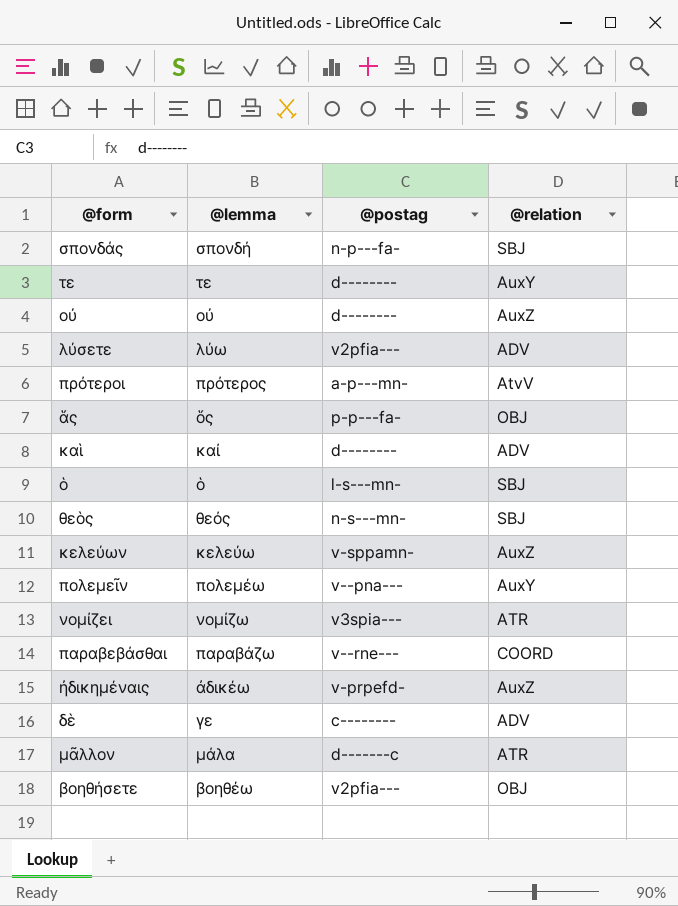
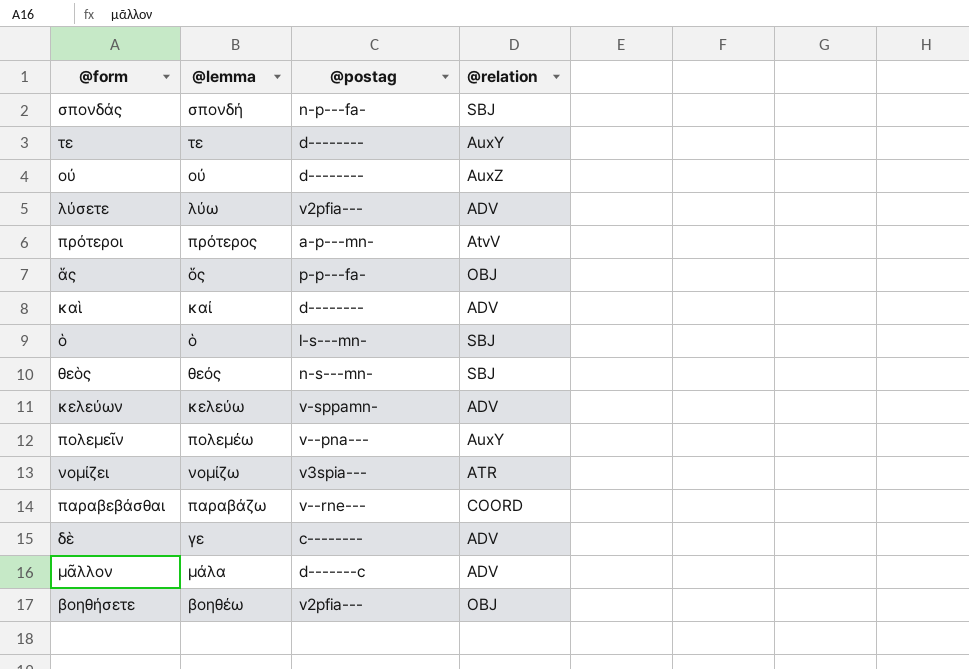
row ἠδικημέναις: ἀδικέω | v-prpefd- | AuxZ -> none
κελεύων | @relation: AuxZ -> ADV
μᾶλλον | @relation: ATR -> ADV

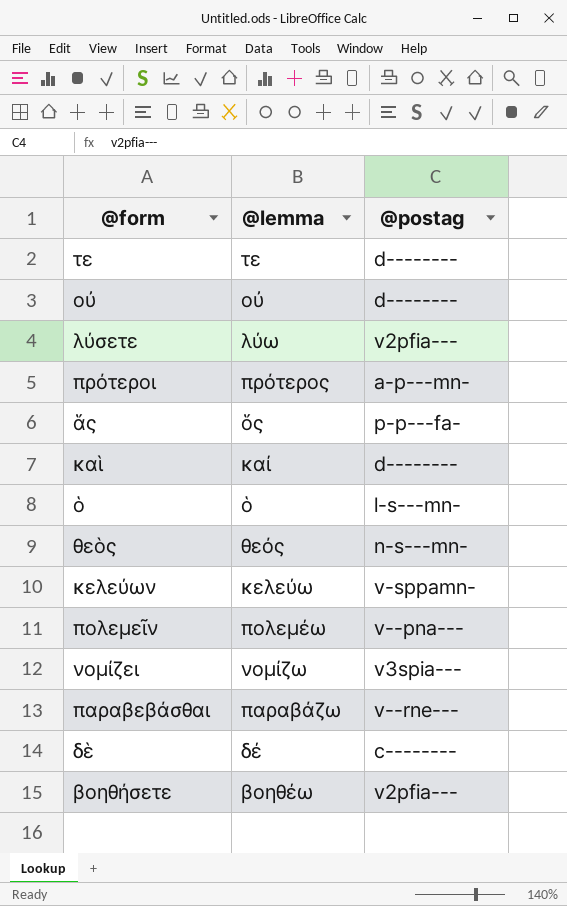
column @relation | position: 4 -> none
row σπονδάς: σπονδή | n-p---fa- | SBJ -> none
row μᾶλλον: μάλα | d-------c | ADV -> none
δὲ | @lemma: γε -> δέ

